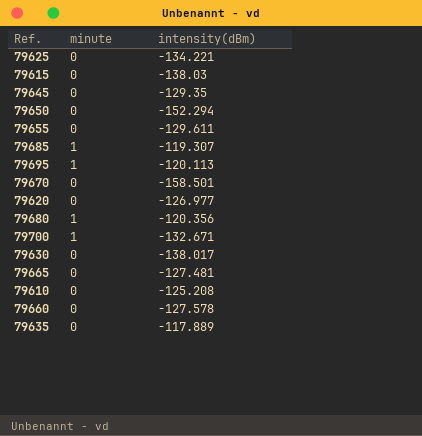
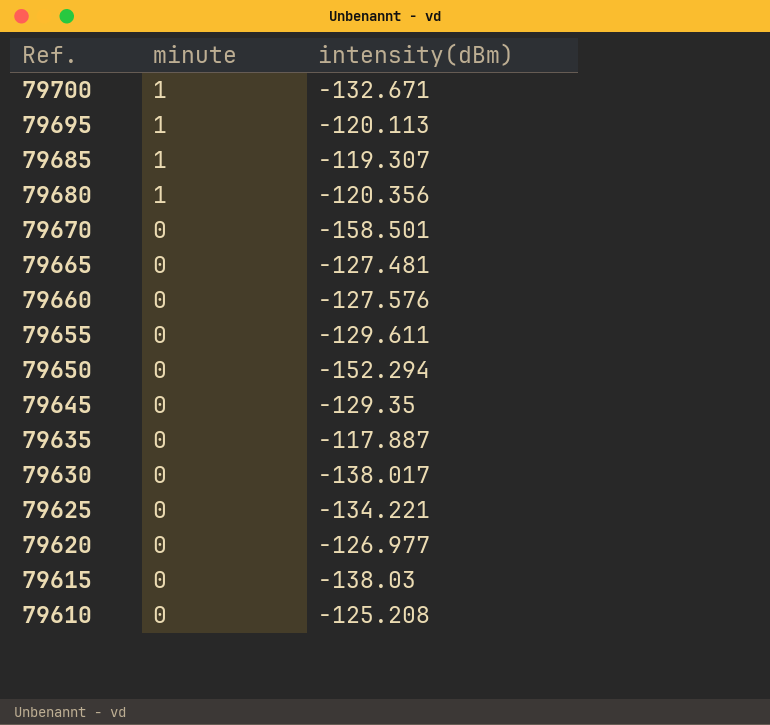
row order: none -> Ref. descending
79660 | intensity(dBm): -127.578 -> -127.576
79635 | intensity(dBm): -117.889 -> -117.887

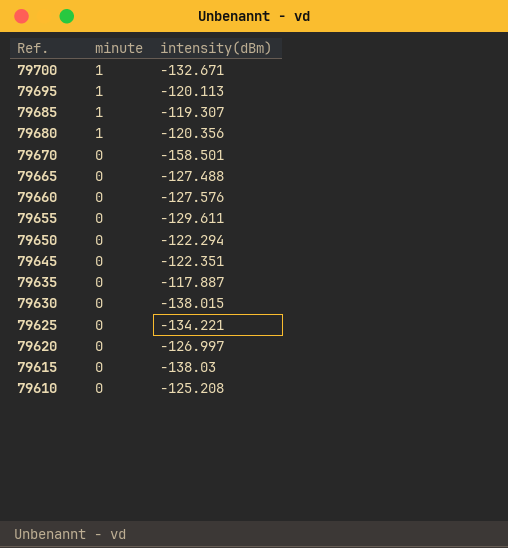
79665 | intensity(dBm): -127.481 -> -127.488
79650 | intensity(dBm): -152.294 -> -122.294
79645 | intensity(dBm): -129.35 -> -122.351
79630 | intensity(dBm): -138.017 -> -138.015
79620 | intensity(dBm): -126.977 -> -126.997

